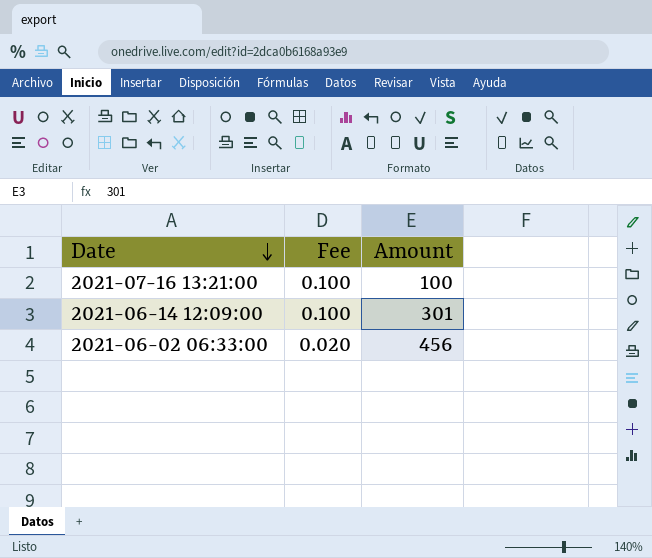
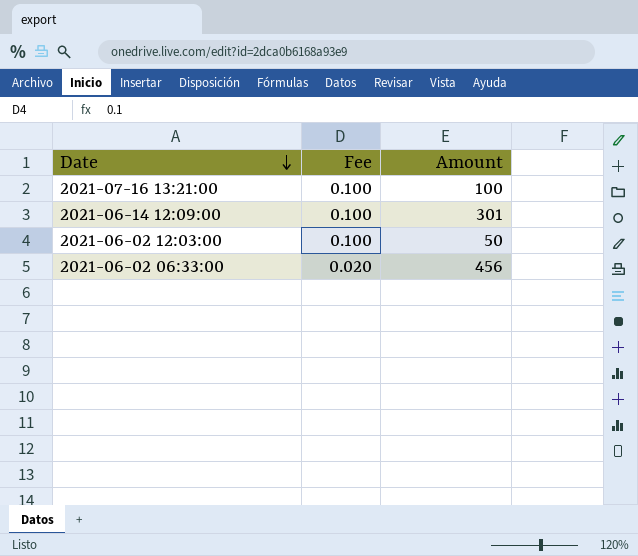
row 2021-06-02 12:03:00: none -> 0.100 | 50

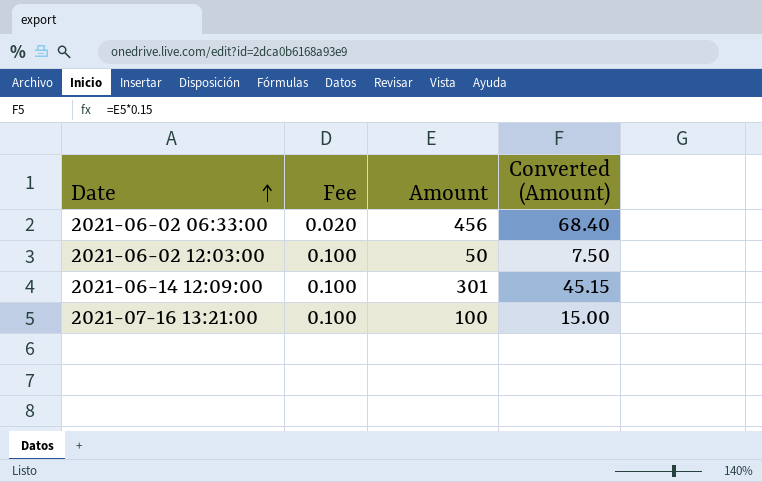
row order: Date descending -> Date ascending
column Converted (Amount) | formula: none -> [Amount] * 0.15

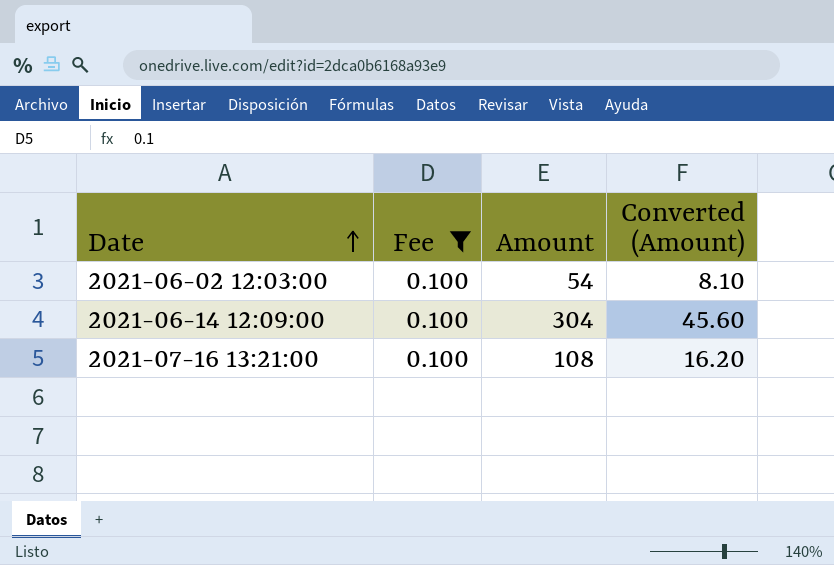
filter: none -> Fee = 0.100
2021-06-02 12:03:00 | Amount: 50 -> 54
2021-06-02 12:03:00 | Converted (Amount): 7.50 -> 8.10
2021-06-14 12:09:00 | Amount: 301 -> 304
2021-06-14 12:09:00 | Converted (Amount): 45.15 -> 45.60
2021-07-16 13:21:00 | Amount: 100 -> 108
2021-07-16 13:21:00 | Converted (Amount): 15.00 -> 16.20

